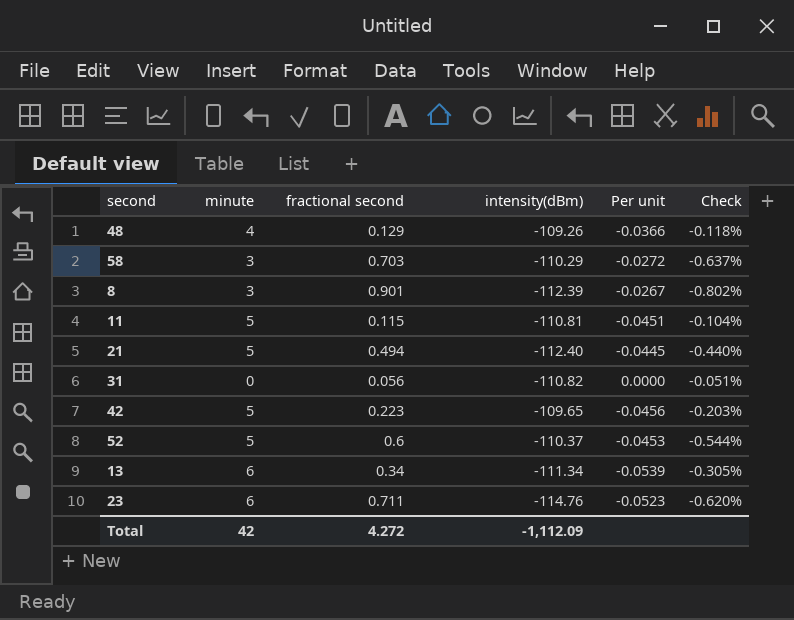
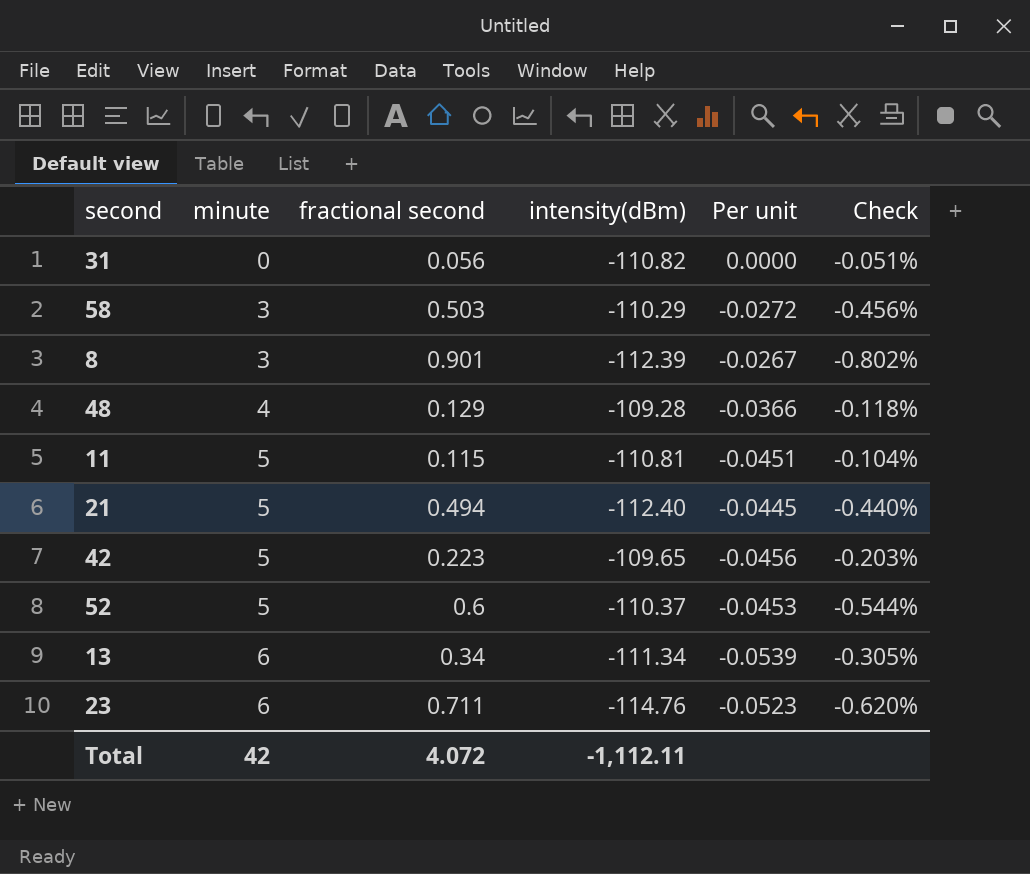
row order: none -> minute ascending
58 | fractional second: 0.703 -> 0.503
58 | Check: -0.637% -> -0.456%
48 | intensity(dBm): -109.26 -> -109.28
Total | fractional second: 4.272 -> 4.072
Total | intensity(dBm): -1,112.09 -> -1,112.11

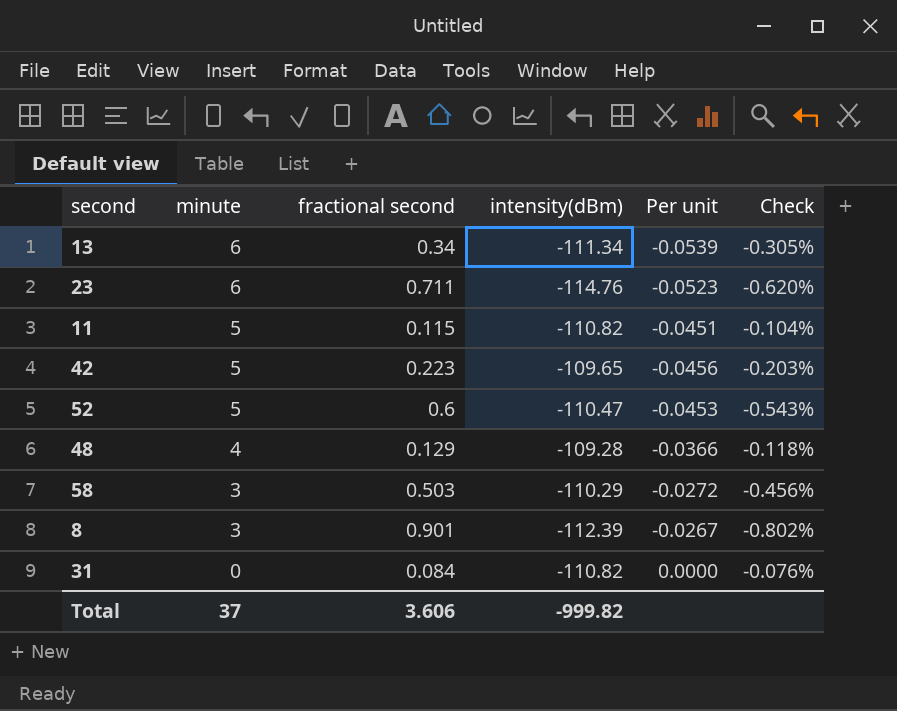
row order: minute ascending -> minute descending
row 21: 5 | 0.494 | -112.40 | -0.0445 | -0.440% -> none
11 | intensity(dBm): -110.81 -> -110.82
52 | intensity(dBm): -110.37 -> -110.47
52 | Check: -0.544% -> -0.543%
31 | fractional second: 0.056 -> 0.084
31 | Check: -0.051% -> -0.076%
Total | minute: 42 -> 37
Total | fractional second: 4.072 -> 3.606
Total | intensity(dBm): -1,112.11 -> -999.82

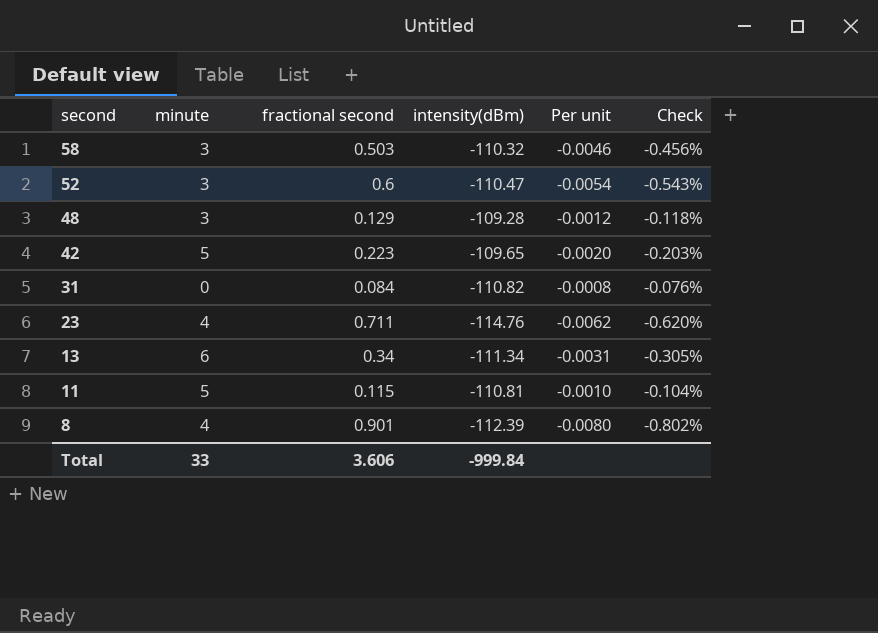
row order: minute descending -> second descending
column Per unit | formula: [minute] / [intensity(dBm)] -> [fractional second] / [intensity(dBm)]
58 | intensity(dBm): -110.29 -> -110.32
52 | minute: 5 -> 3
48 | minute: 4 -> 3
23 | minute: 6 -> 4
11 | intensity(dBm): -110.82 -> -110.81
8 | minute: 3 -> 4
Total | minute: 37 -> 33
Total | intensity(dBm): -999.82 -> -999.84

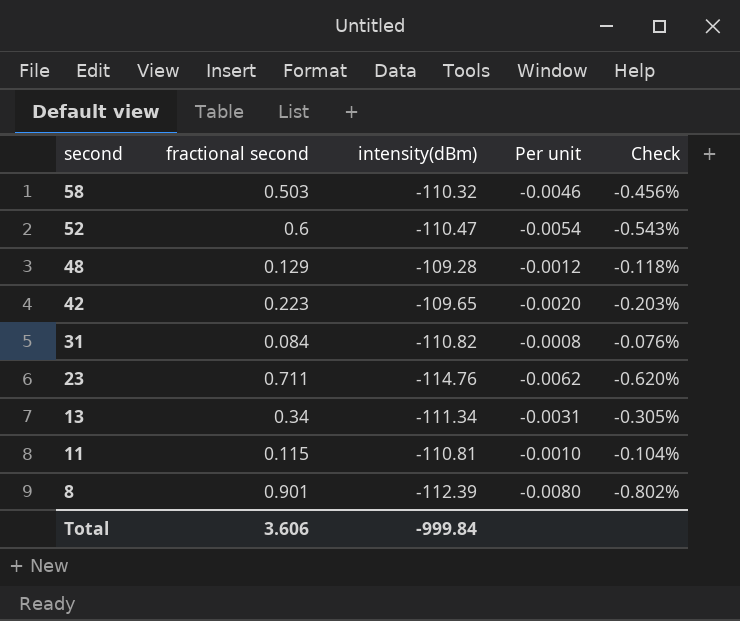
column minute | position: 2 -> none

